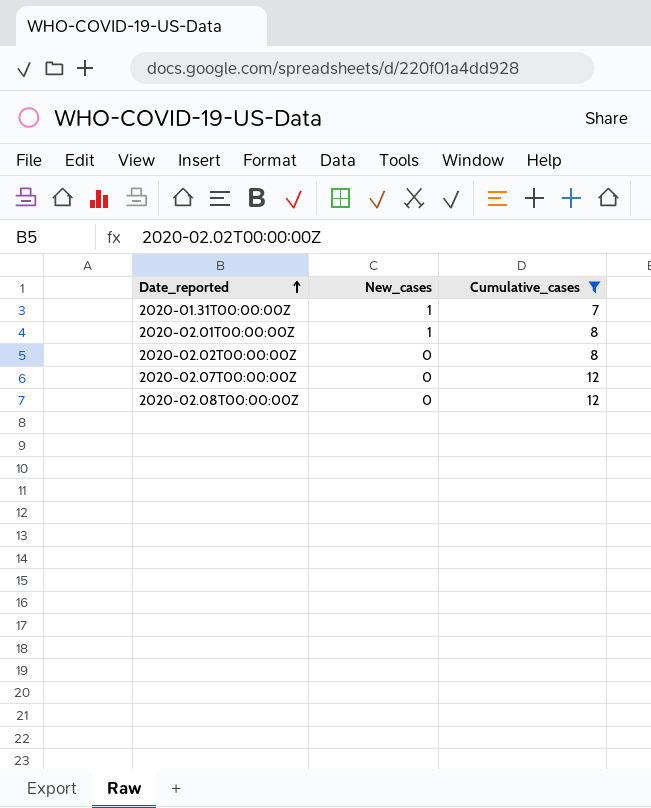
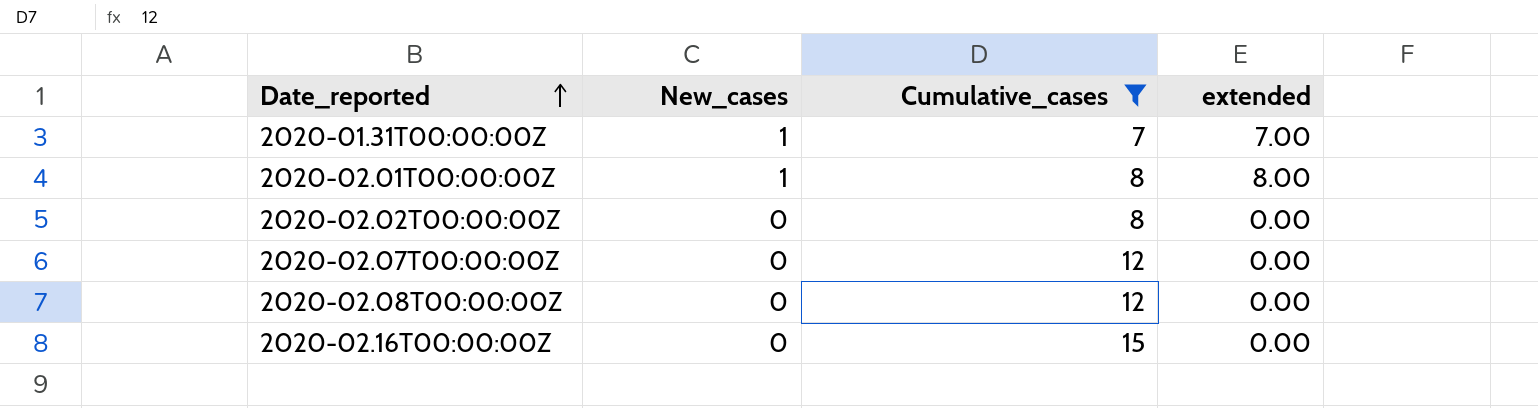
column extended | formula: none -> [New_cases] * [Cumulative_cases]
row 2020-02.16T00:00:00Z: none -> 0 | 15 | 0.00

